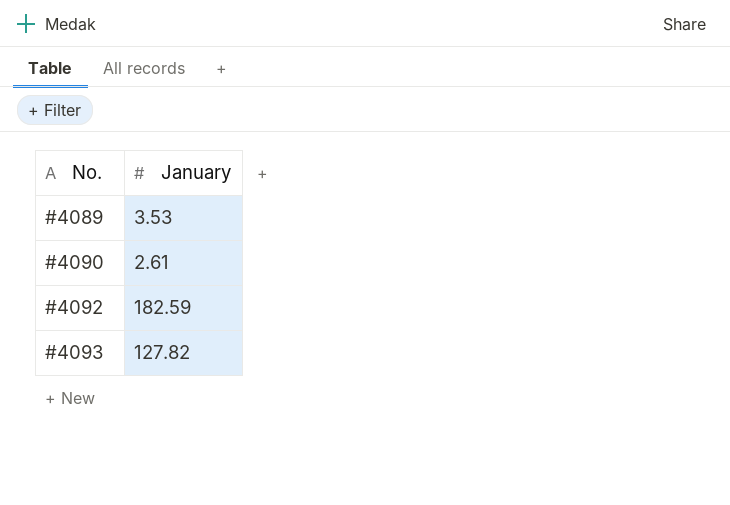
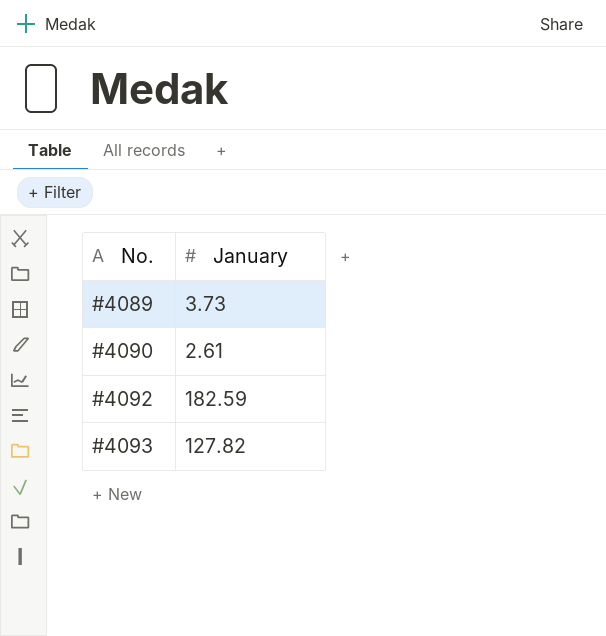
#4089 | January: 3.53 -> 3.73

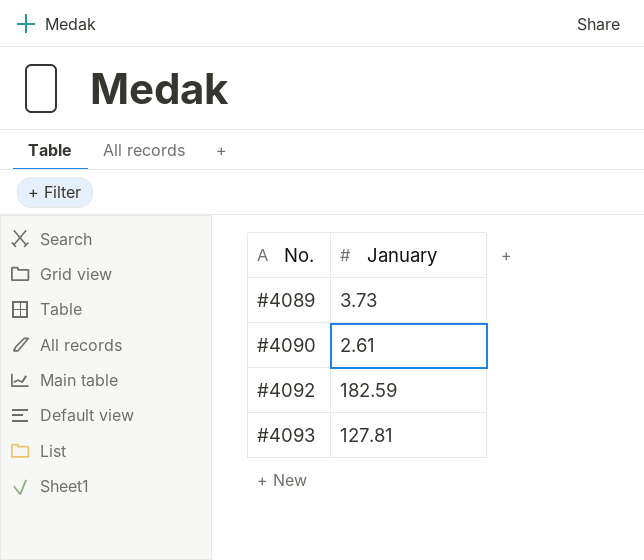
#4093 | January: 127.82 -> 127.81

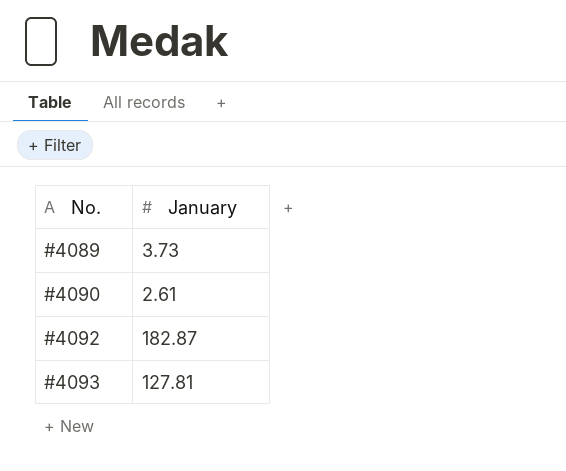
#4092 | January: 182.59 -> 182.87

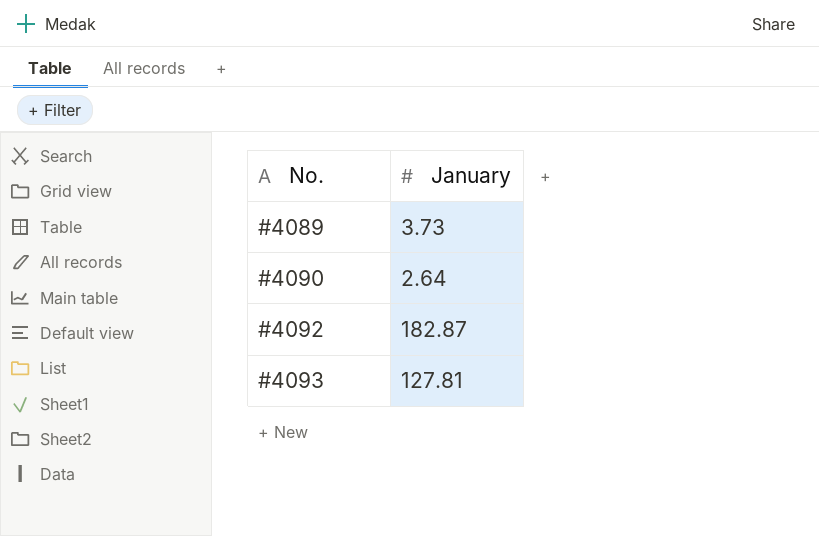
#4090 | January: 2.61 -> 2.64

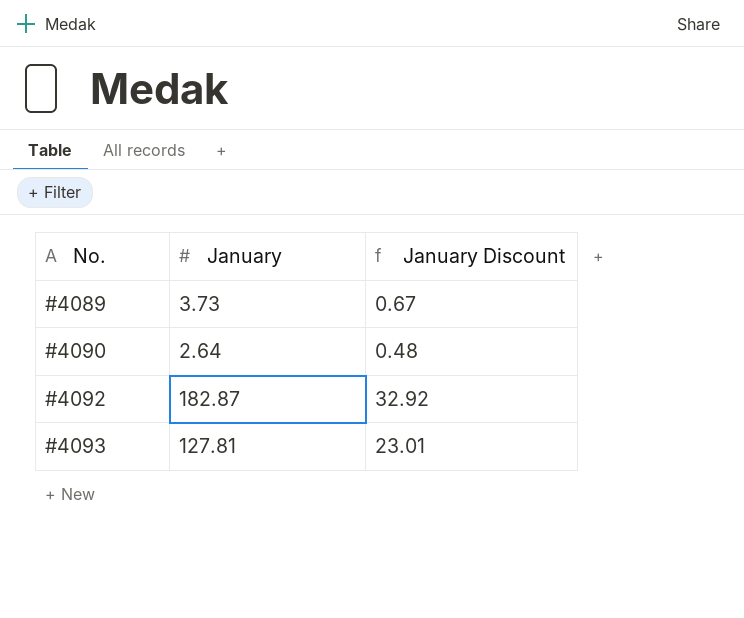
column January Discount | formula: none -> [January] * 0.18

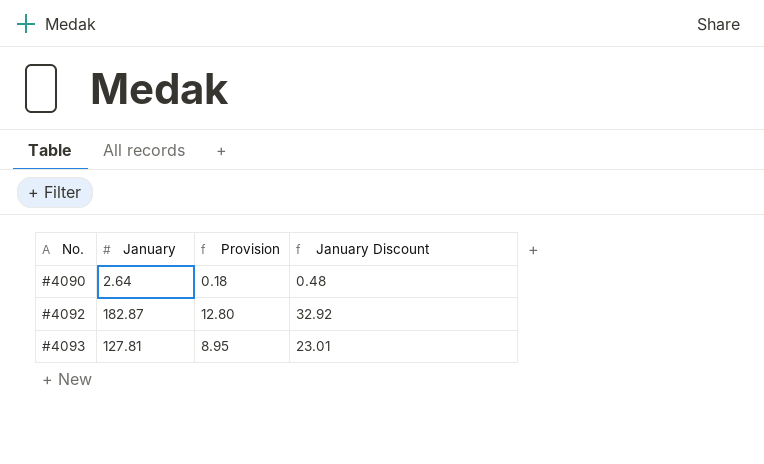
column Provision | formula: none -> [January] * 0.07
row #4089: 3.73 | 0.67 -> none

